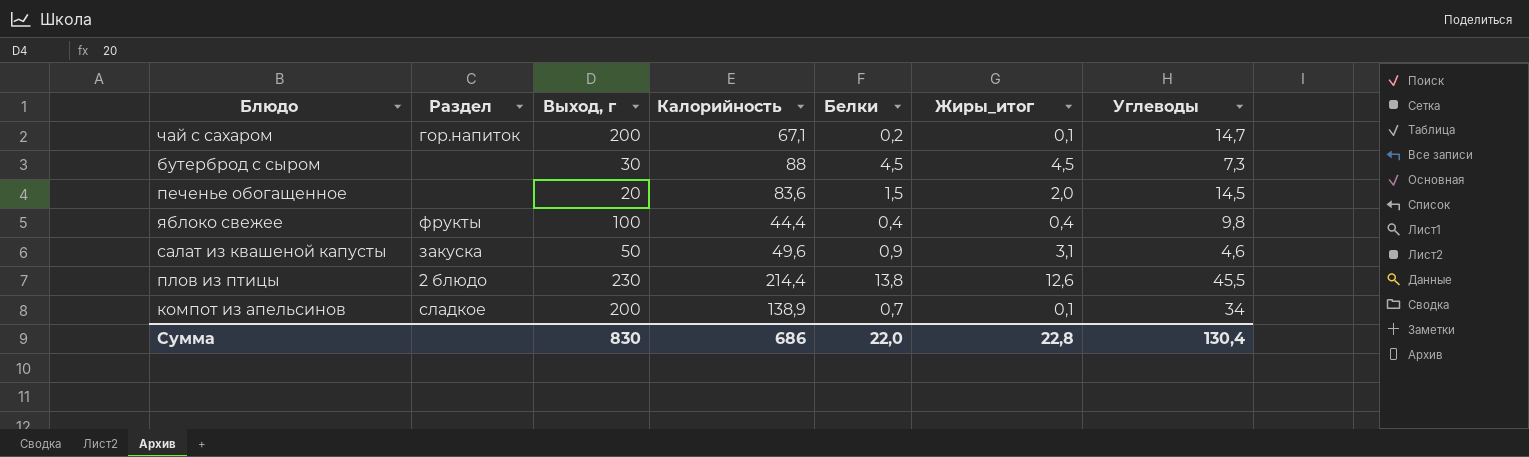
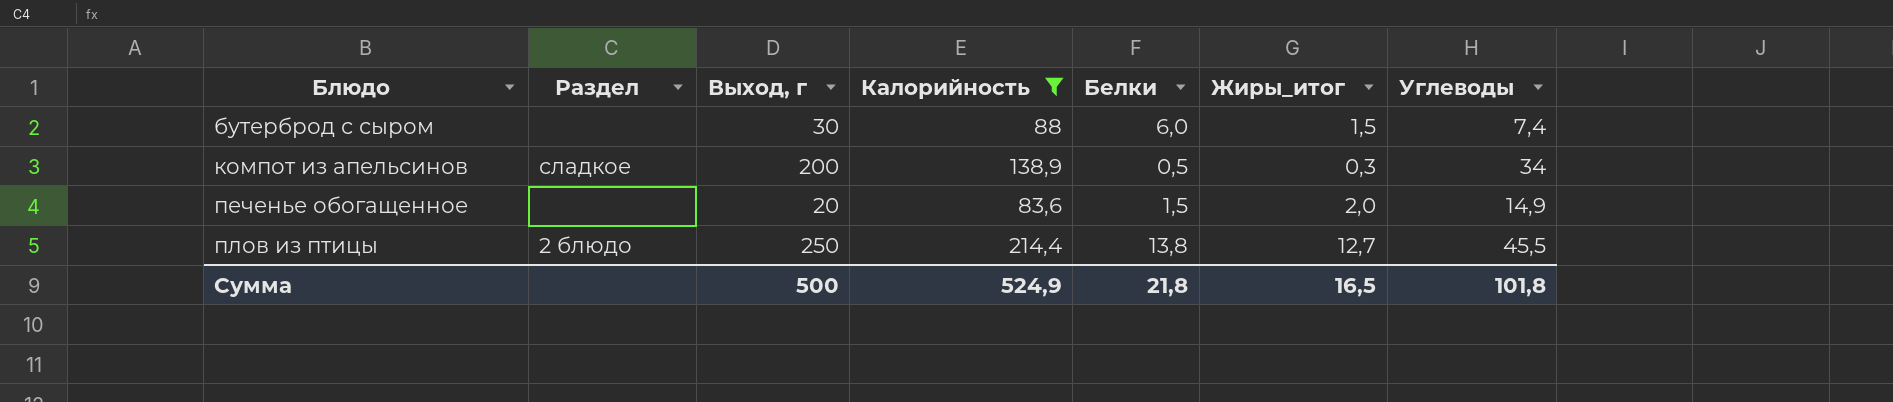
filter: none -> Калорийность >= 83,6
row order: none -> Блюдо ascending
бутерброд с сыром | Белки: 4,5 -> 6,0
бутерброд с сыром | Жиры_итог: 4,5 -> 1,5
бутерброд с сыром | Углеводы: 7,3 -> 7,4
компот из апельсинов | Белки: 0,7 -> 0,5
компот из апельсинов | Жиры_итог: 0,1 -> 0,3
печенье обогащенное | Углеводы: 14,5 -> 14,9
плов из птицы | Выход, г: 230 -> 250
плов из птицы | Жиры_итог: 12,6 -> 12,7
Сумма | Выход, г: 830 -> 500
Сумма | Калорийность: 686 -> 524,9
Сумма | Белки: 22,0 -> 21,8
Сумма | Жиры_итог: 22,8 -> 16,5
Сумма | Углеводы: 130,4 -> 101,8

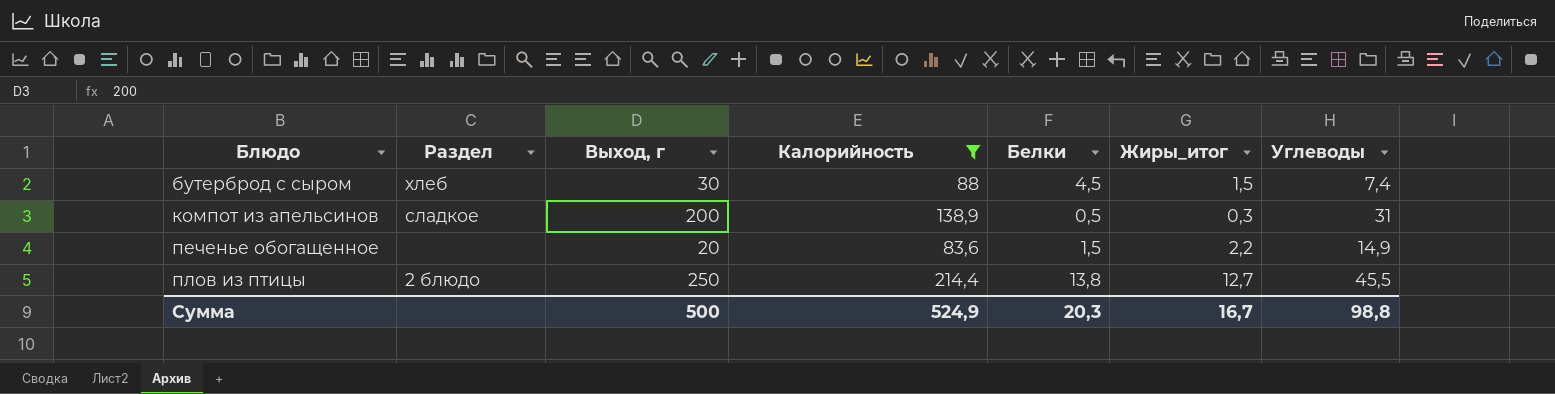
бутерброд с сыром | Раздел: none -> хлеб
бутерброд с сыром | Белки: 6,0 -> 4,5
компот из апельсинов | Углеводы: 34 -> 31
печенье обогащенное | Жиры_итог: 2,0 -> 2,2
Сумма | Белки: 21,8 -> 20,3
Сумма | Жиры_итог: 16,5 -> 16,7
Сумма | Углеводы: 101,8 -> 98,8

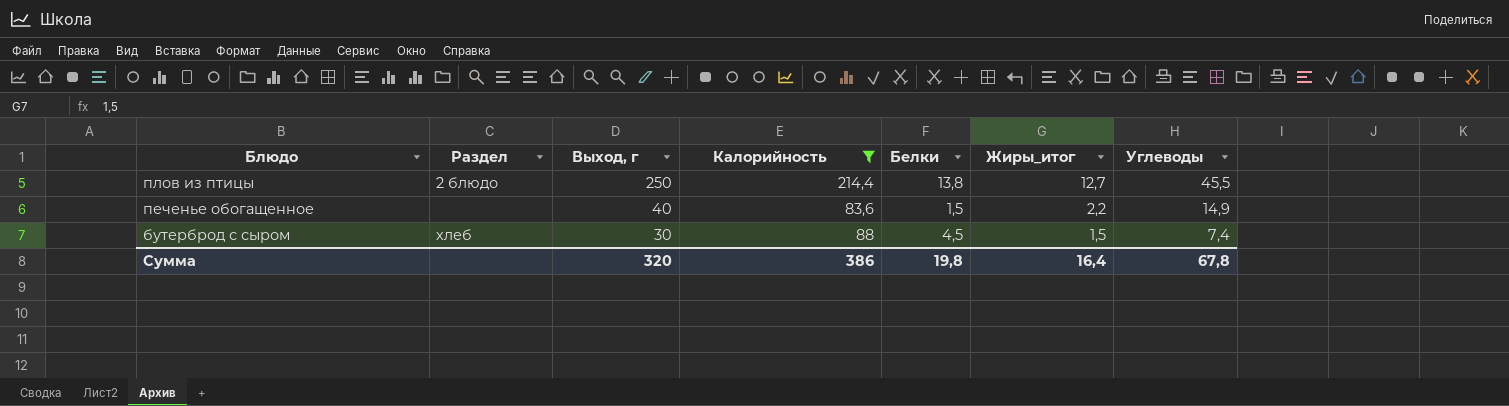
row order: Блюдо ascending -> Блюдо descending
row компот из апельсинов: сладкое | 200 | 138,9 | 0,5 | 0,3 | 31 -> none
печенье обогащенное | Выход, г: 20 -> 40
Сумма | Выход, г: 500 -> 320
Сумма | Калорийность: 524,9 -> 386
Сумма | Белки: 20,3 -> 19,8
Сумма | Жиры_итог: 16,7 -> 16,4
Сумма | Углеводы: 98,8 -> 67,8

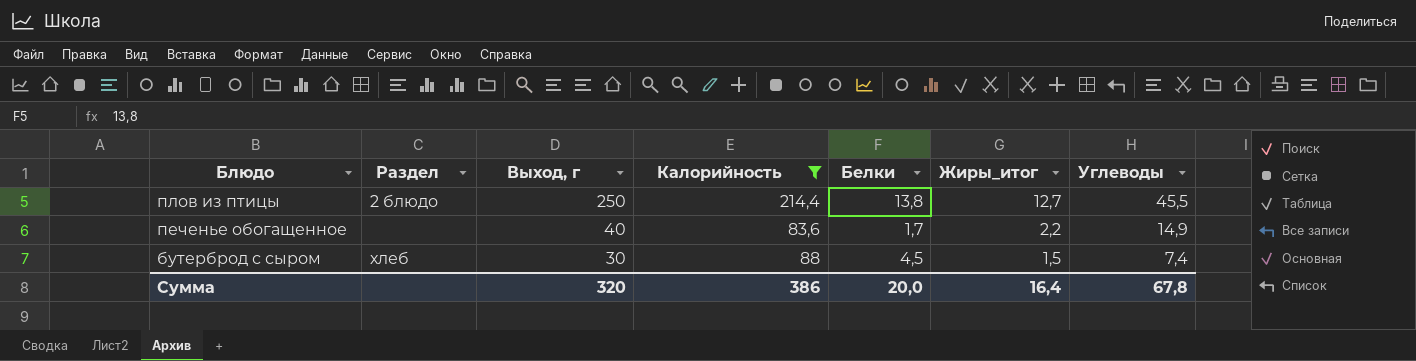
печенье обогащенное | Белки: 1,5 -> 1,7
Сумма | Белки: 19,8 -> 20,0

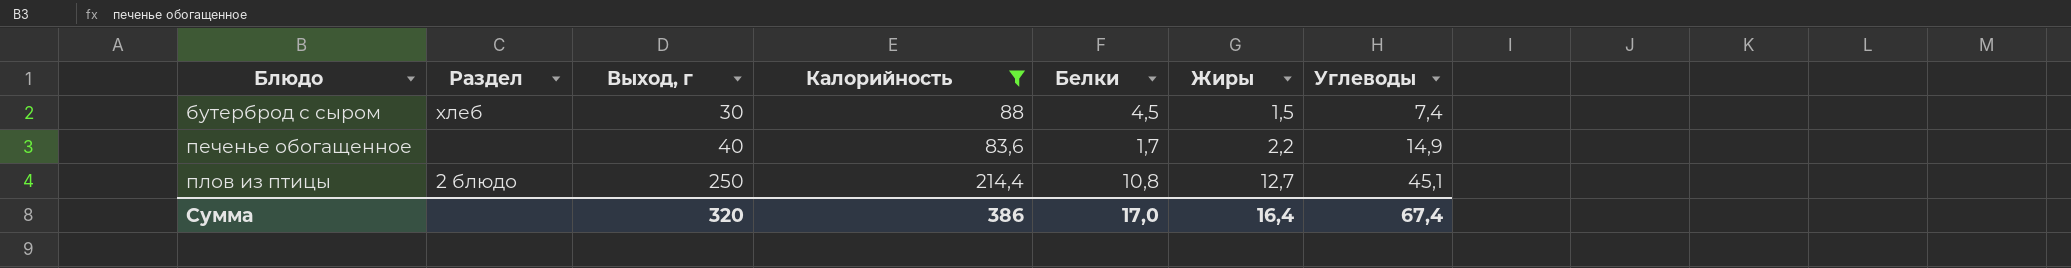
row order: Блюдо descending -> Блюдо ascending
column name: Жиры_итог -> Жиры
плов из птицы | Белки: 13,8 -> 10,8
плов из птицы | Углеводы: 45,5 -> 45,1
Сумма | Белки: 20,0 -> 17,0
Сумма | Углеводы: 67,8 -> 67,4

